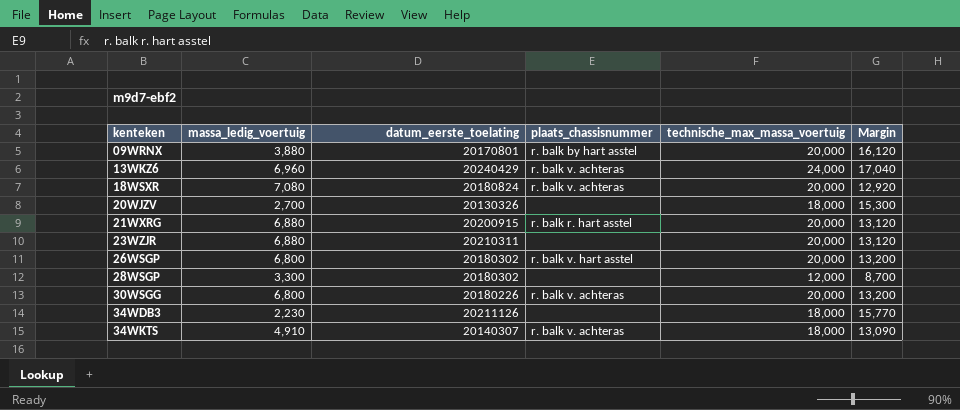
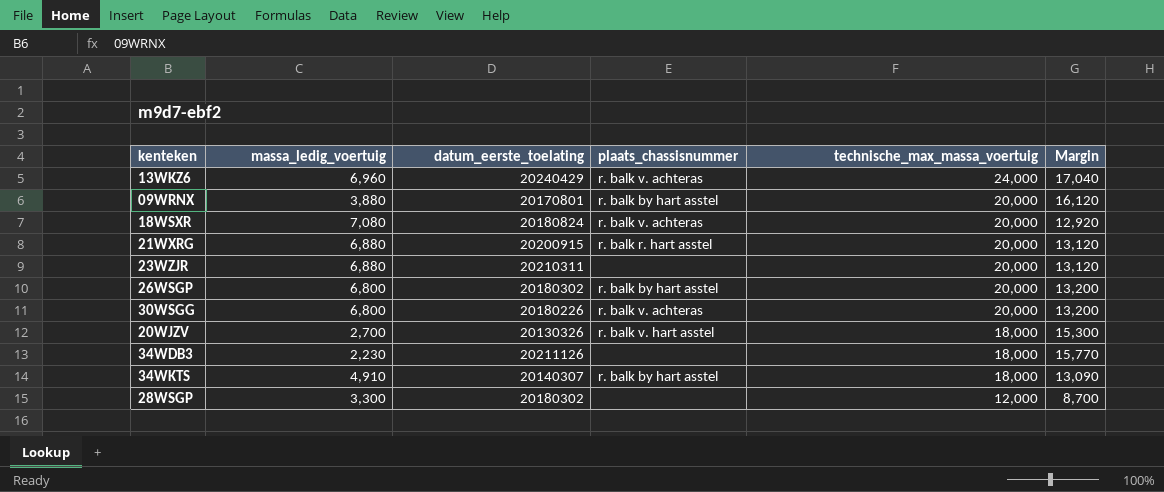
row order: kenteken ascending -> technische_max_massa_voertuig descending
26WSGP | plaats_chassisnummer: r. balk v. hart asstel -> r. balk by hart asstel
20WJZV | plaats_chassisnummer: none -> r. balk v. hart asstel
34WKTS | plaats_chassisnummer: r. balk v. achteras -> r. balk by hart asstel

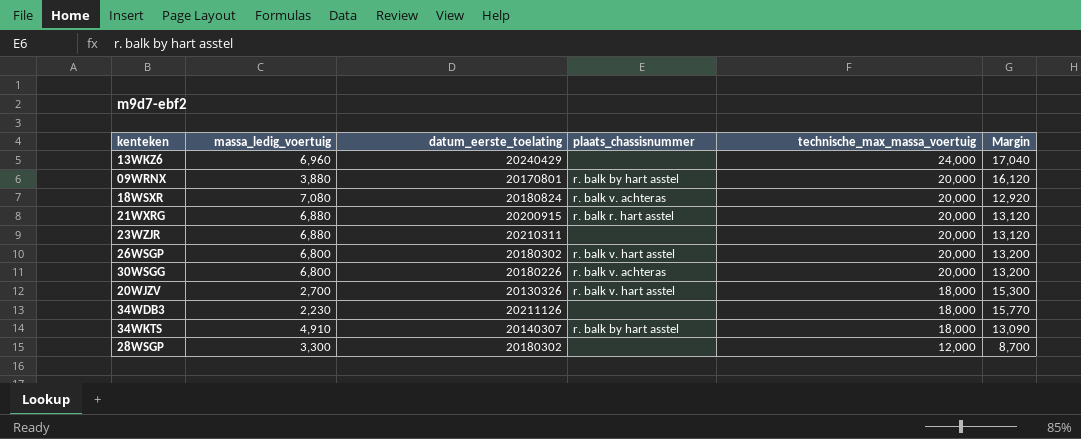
13WKZ6 | plaats_chassisnummer: r. balk v. achteras -> none
26WSGP | plaats_chassisnummer: r. balk by hart asstel -> r. balk v. hart asstel

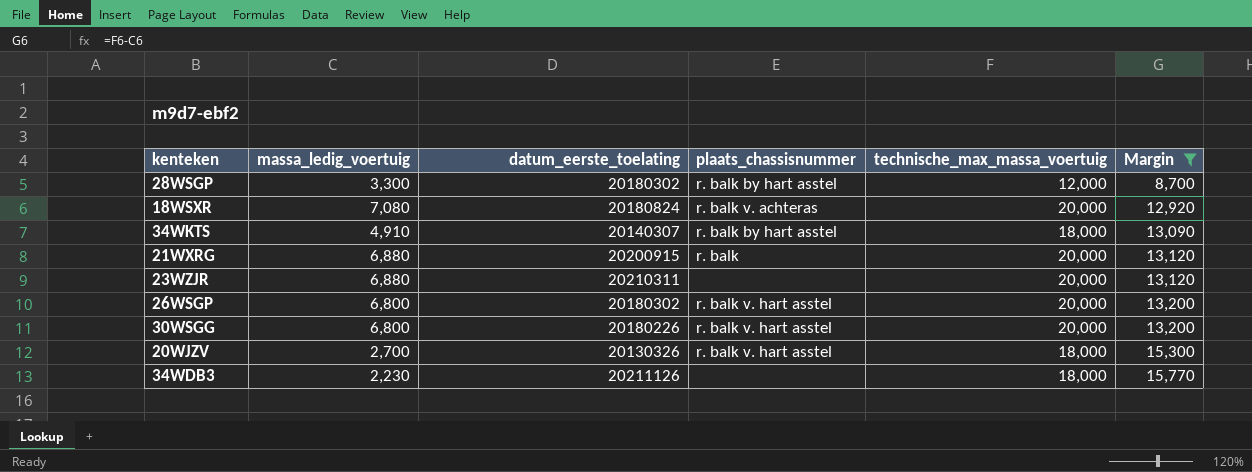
filter: none -> Margin <= 15,770
row order: technische_max_massa_voertuig descending -> Margin ascending
28WSGP | plaats_chassisnummer: none -> r. balk by hart asstel
21WXRG | plaats_chassisnummer: r. balk r. hart asstel -> r. balk
30WSGG | plaats_chassisnummer: r. balk v. achteras -> r. balk v. hart asstel

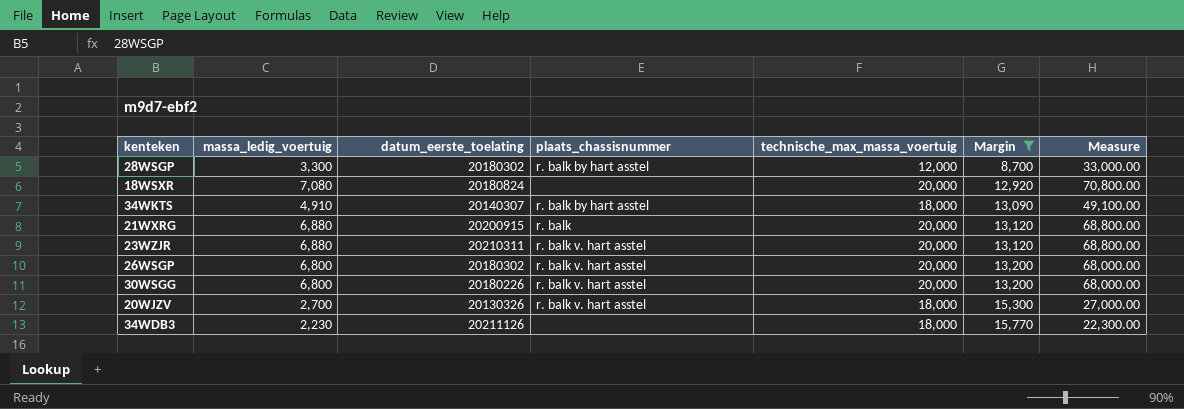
column Measure | formula: none -> [massa_ledig_voertuig] * 10
18WSXR | plaats_chassisnummer: r. balk v. achteras -> none
23WZJR | plaats_chassisnummer: none -> r. balk v. hart asstel

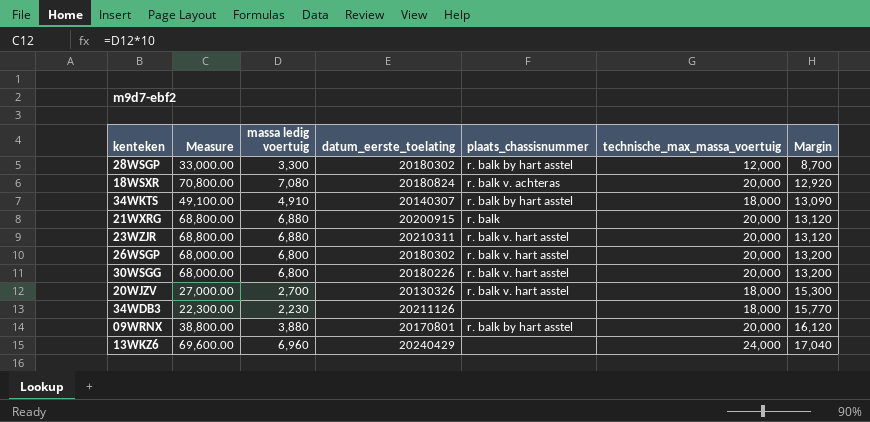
filter: Margin <= 15,770 -> none
column Measure | position: 7 -> 2
column name: massa_ledig_voertuig -> massa ledig voertuig
18WSXR | plaats_chassisnummer: none -> r. balk v. achteras

